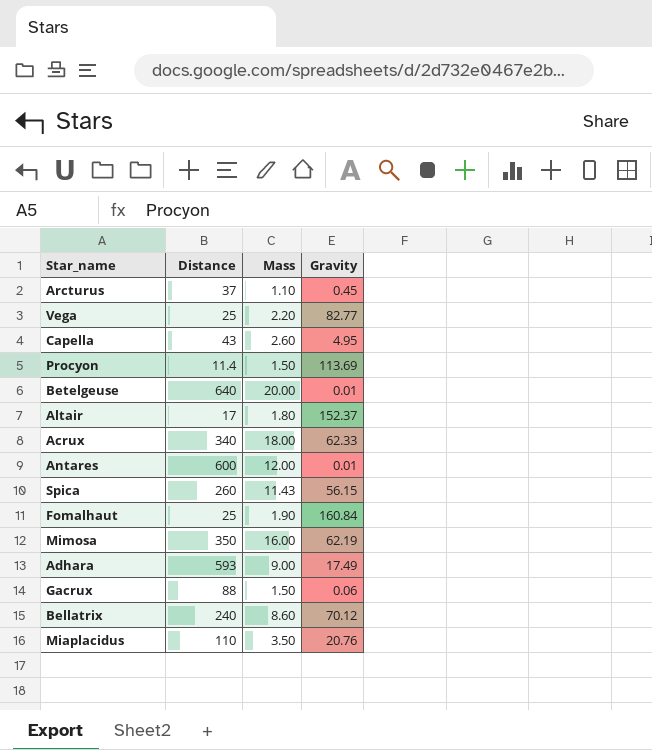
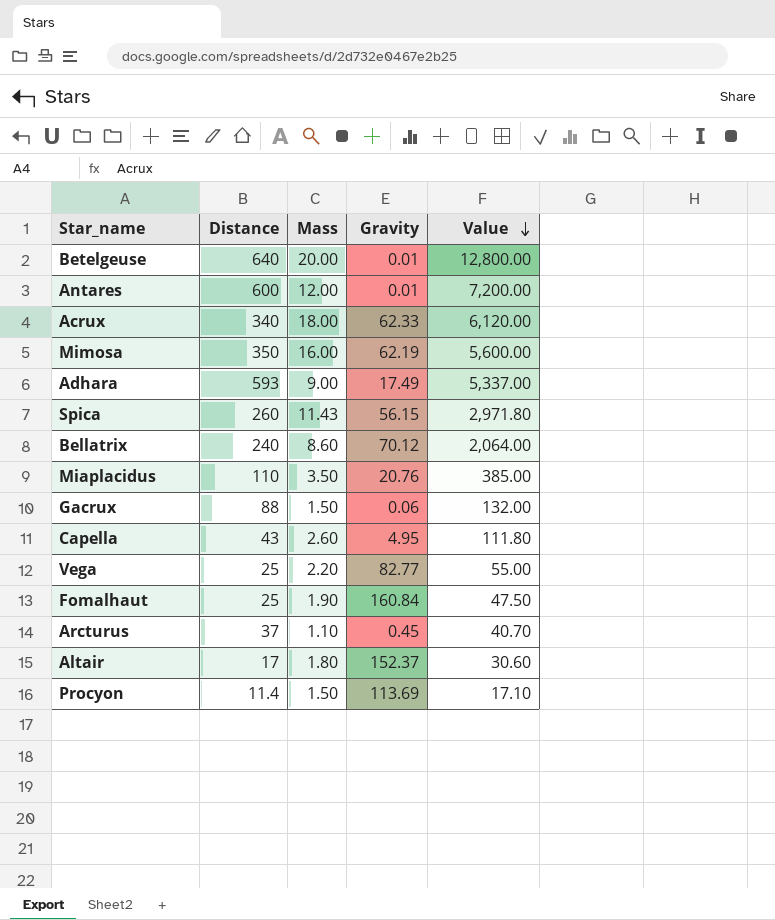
row order: none -> Value descending
column Value | formula: none -> [Distance] * [Mass]

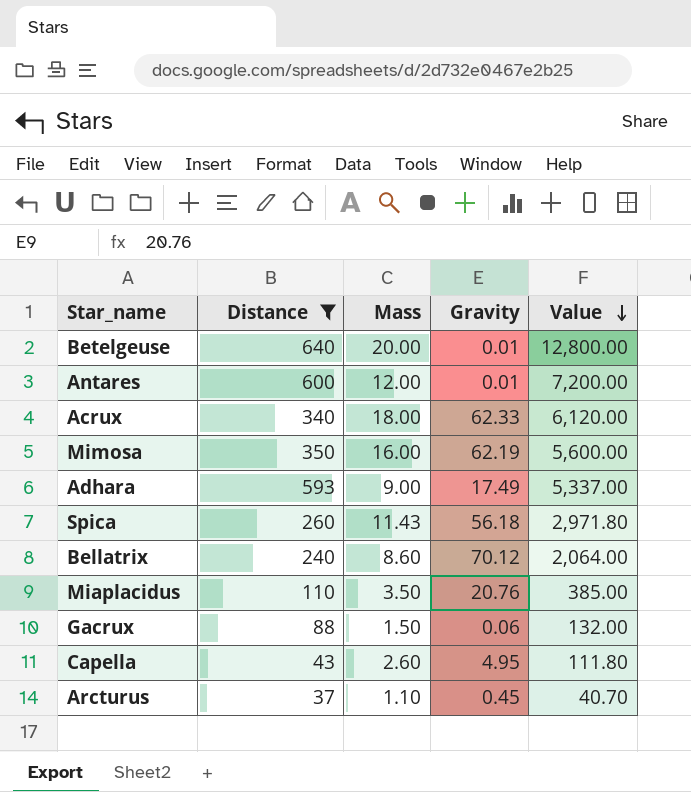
filter: none -> Distance >= 37
Spica | Gravity: 56.15 -> 56.18

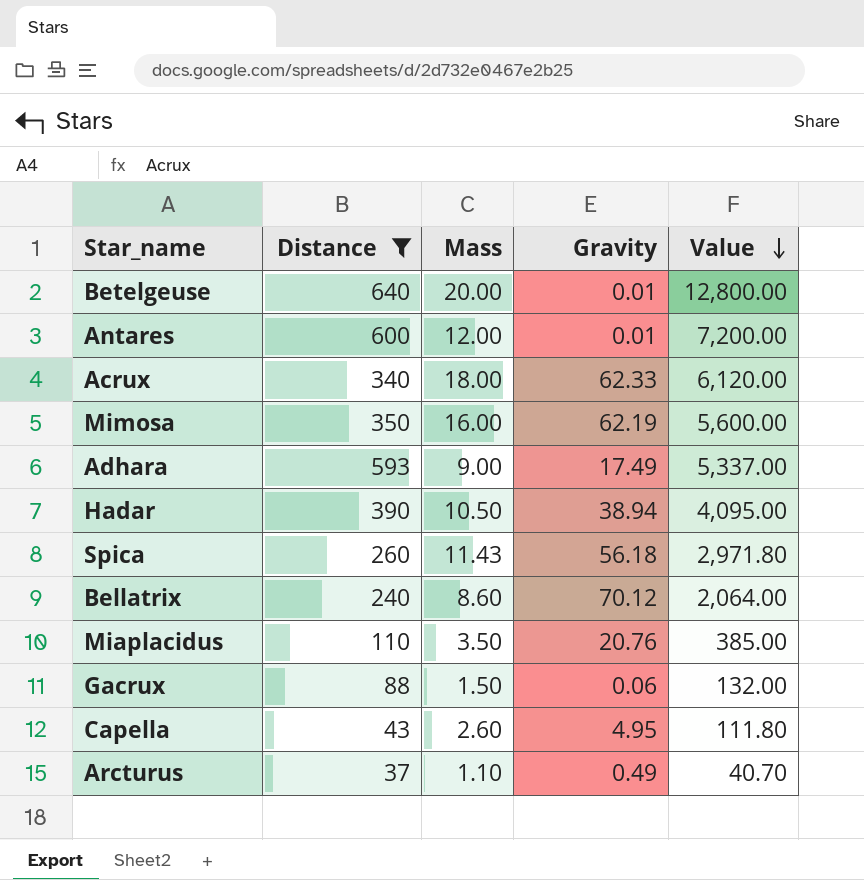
row Hadar: none -> 390 | 10.50 | 38.94 | 4,095.00
Arcturus | Gravity: 0.45 -> 0.49

